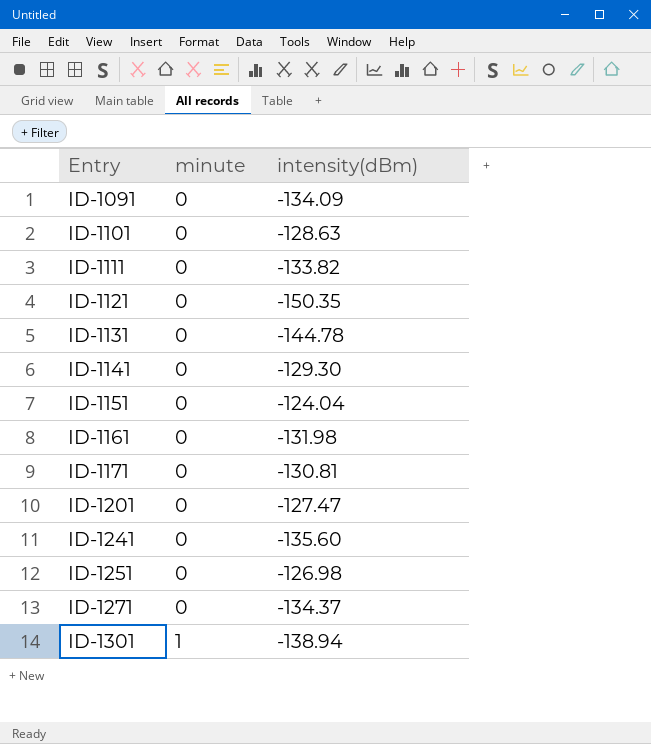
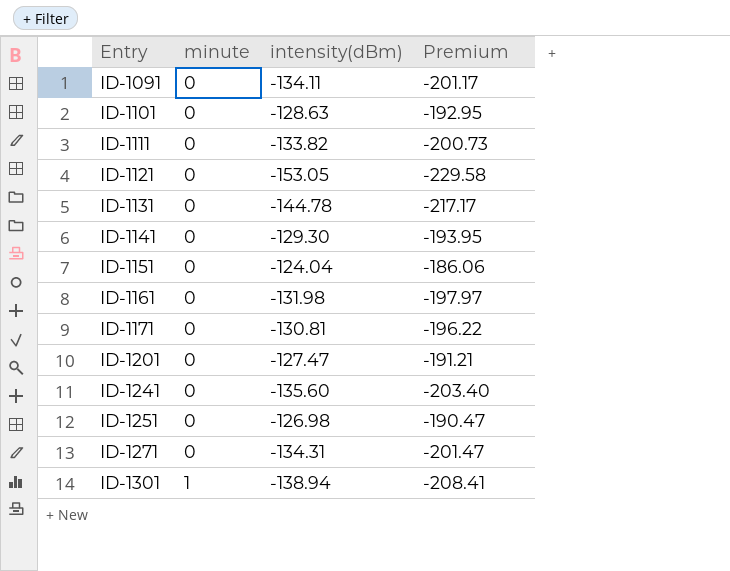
column Premium | formula: none -> [intensity(dBm)] * 1.5
ID-1091 | intensity(dBm): -134.09 -> -134.11
ID-1121 | intensity(dBm): -150.35 -> -153.05
ID-1271 | intensity(dBm): -134.37 -> -134.31

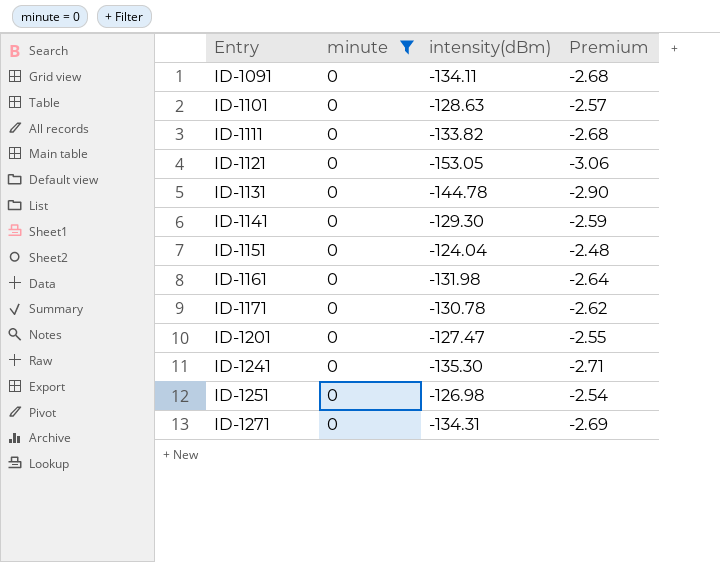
filter: none -> minute = 0
column Premium | formula: [intensity(dBm)] * 1.5 -> [intensity(dBm)] * 0.02
ID-1171 | intensity(dBm): -130.81 -> -130.78
ID-1241 | intensity(dBm): -135.60 -> -135.30

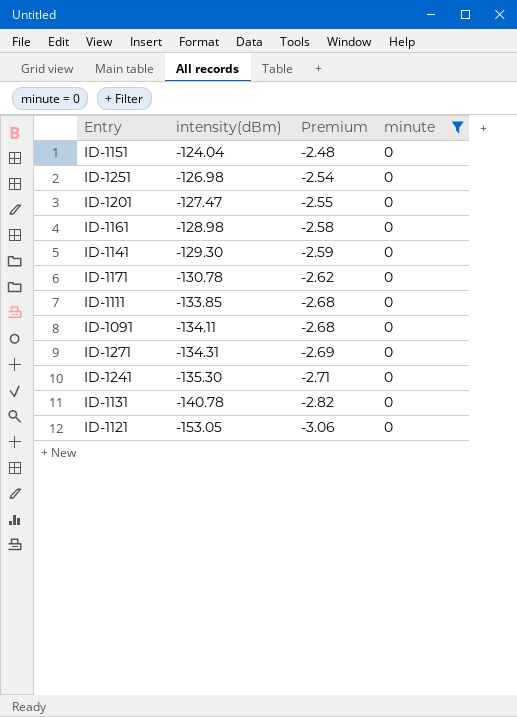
row order: Entry ascending -> intensity(dBm) descending
column minute | position: 2 -> 4
row ID-1101: 0 | -128.63 | -2.57 -> none
ID-1161 | intensity(dBm): -131.98 -> -128.98
ID-1161 | Premium: -2.64 -> -2.58
ID-1111 | intensity(dBm): -133.82 -> -133.85
ID-1131 | intensity(dBm): -144.78 -> -140.78
ID-1131 | Premium: -2.90 -> -2.82

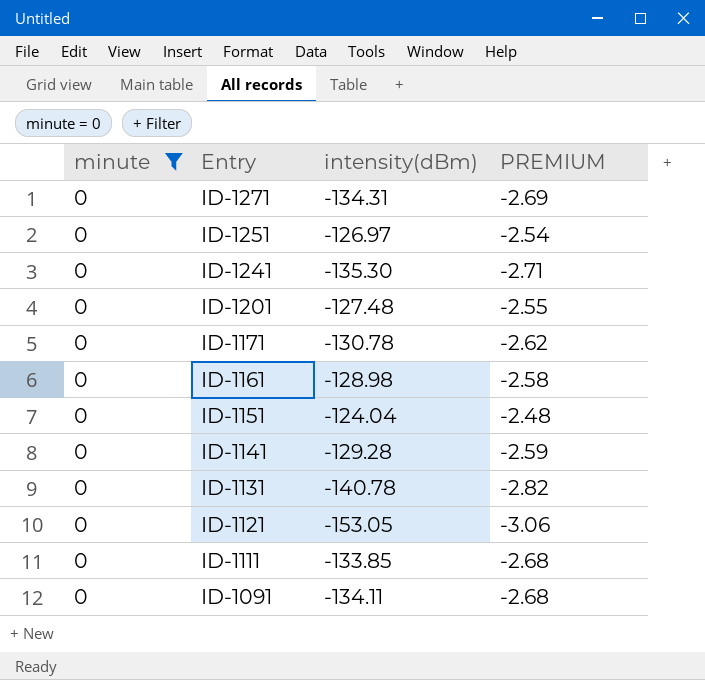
row order: intensity(dBm) descending -> Entry descending
column minute | position: 4 -> 1
column name: Premium -> PREMIUM
ID-1251 | intensity(dBm): -126.98 -> -126.97
ID-1201 | intensity(dBm): -127.47 -> -127.48
ID-1141 | intensity(dBm): -129.30 -> -129.28

